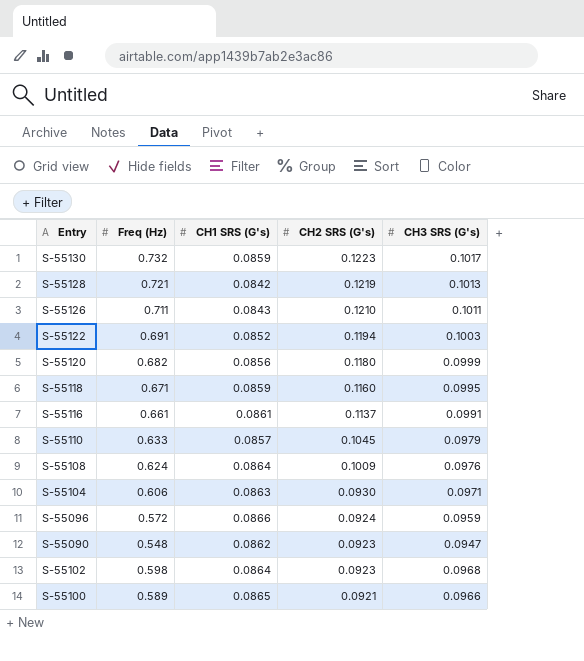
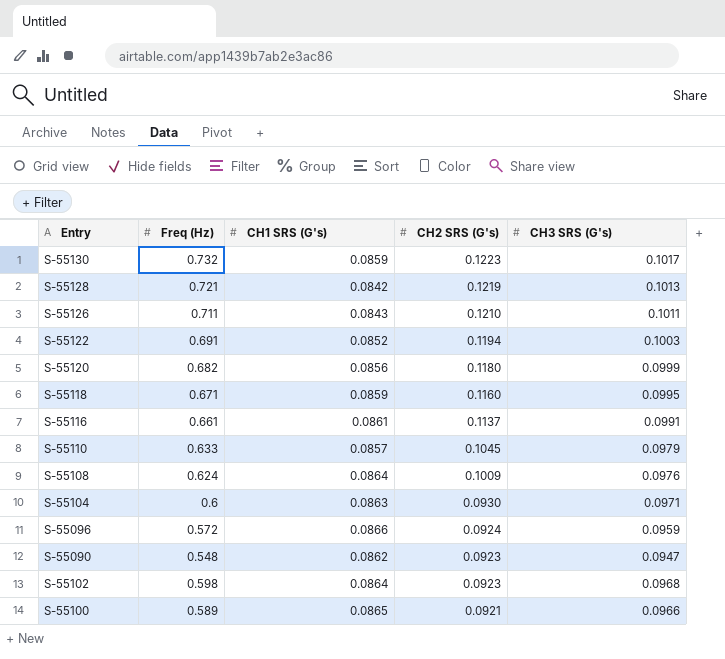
S-55104 | Freq (Hz): 0.606 -> 0.6

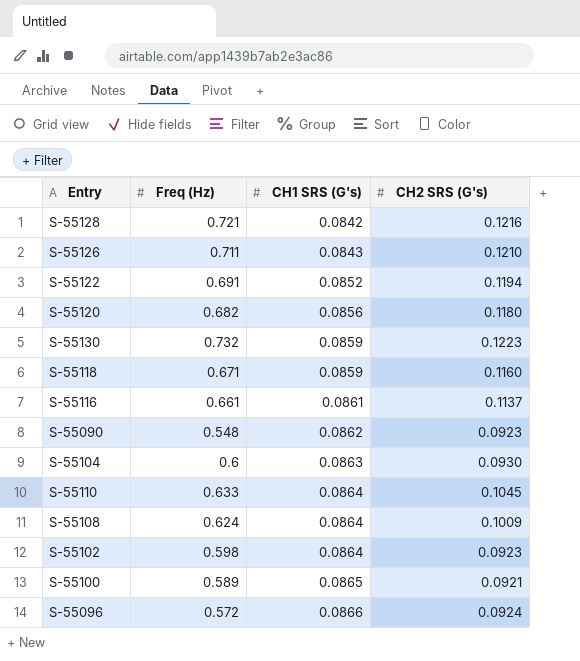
row order: CH2 SRS (G's) descending -> CH1 SRS (G's) ascending
column CH3 SRS (G's) | position: 5 -> none
S-55128 | CH2 SRS (G's): 0.1219 -> 0.1216
S-55110 | CH1 SRS (G's): 0.0857 -> 0.0864

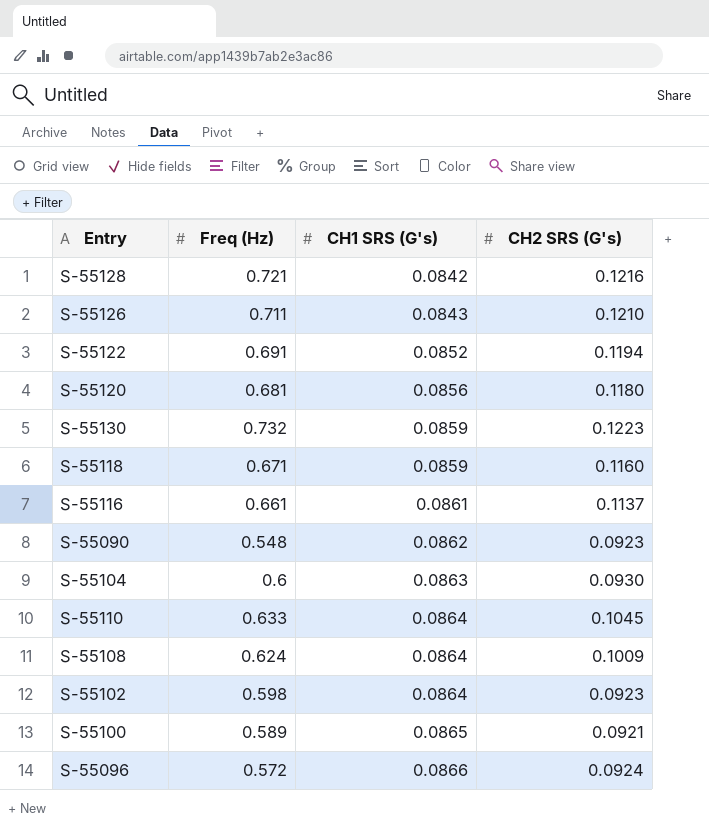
S-55120 | Freq (Hz): 0.682 -> 0.681

